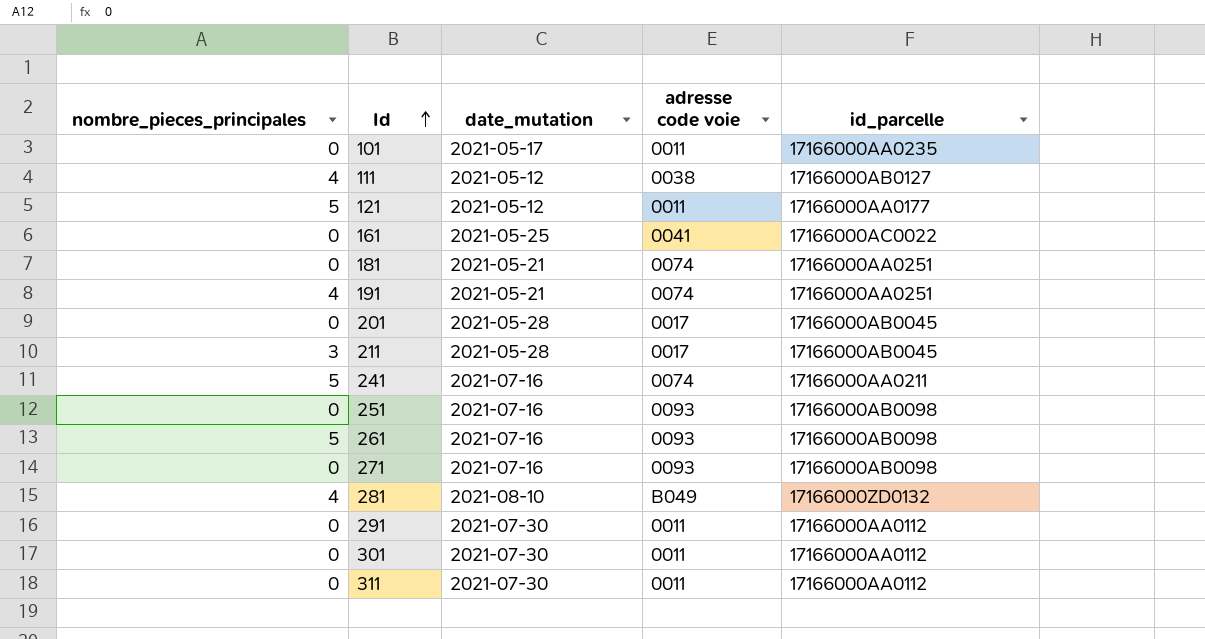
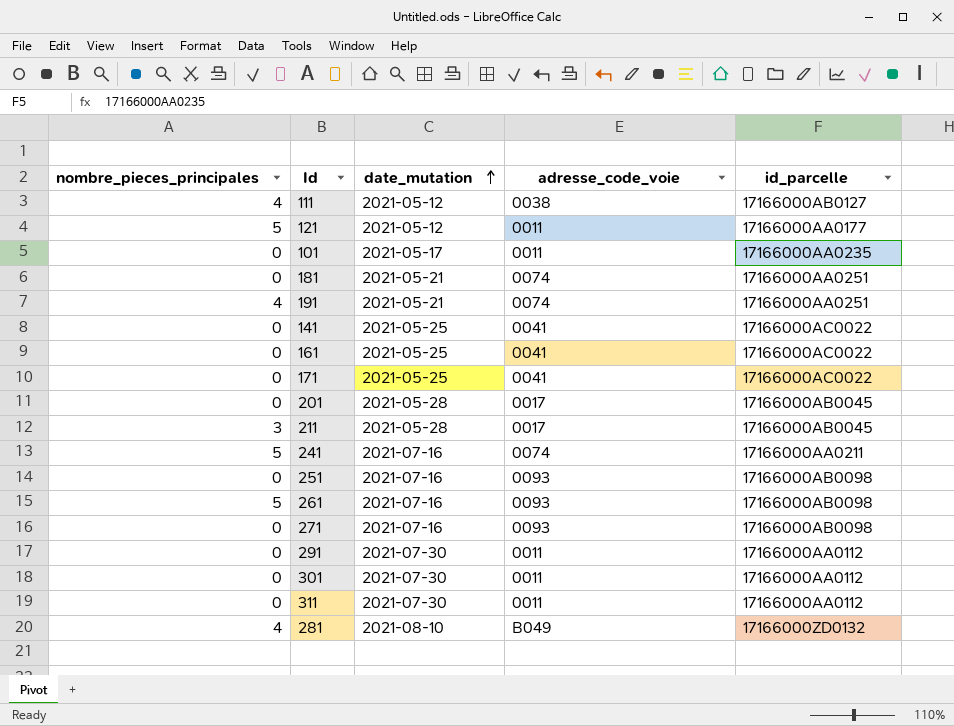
row order: Id ascending -> date_mutation ascending
column name: adresse code voie -> adresse_code_voie
row 141: none -> 0 | 2021-05-25 | 0041 | 17166000AC0022
row 171: none -> 0 | 2021-05-25 | 0041 | 17166000AC0022

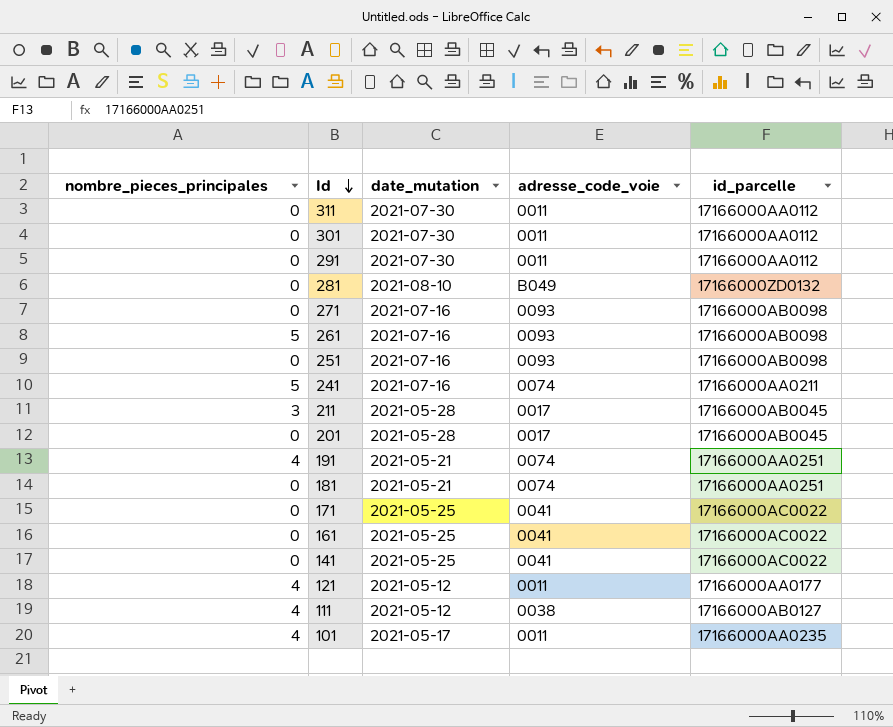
row order: date_mutation ascending -> Id descending
281 | nombre_pieces_principales: 4 -> 0
121 | nombre_pieces_principales: 5 -> 4
101 | nombre_pieces_principales: 0 -> 4

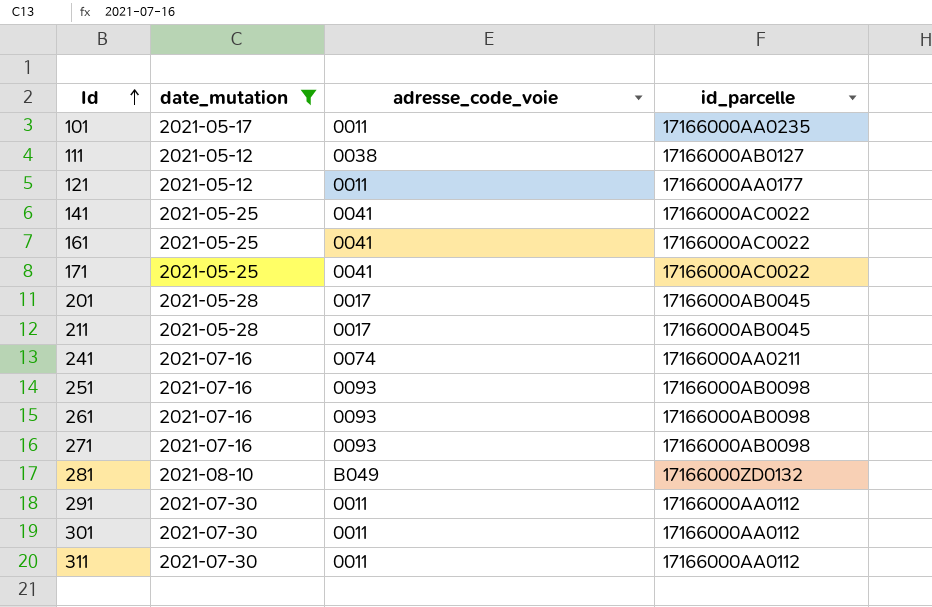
filter: none -> date_mutation != 2021-05-21
row order: Id descending -> Id ascending
column nombre_pieces_principales | position: 1 -> none

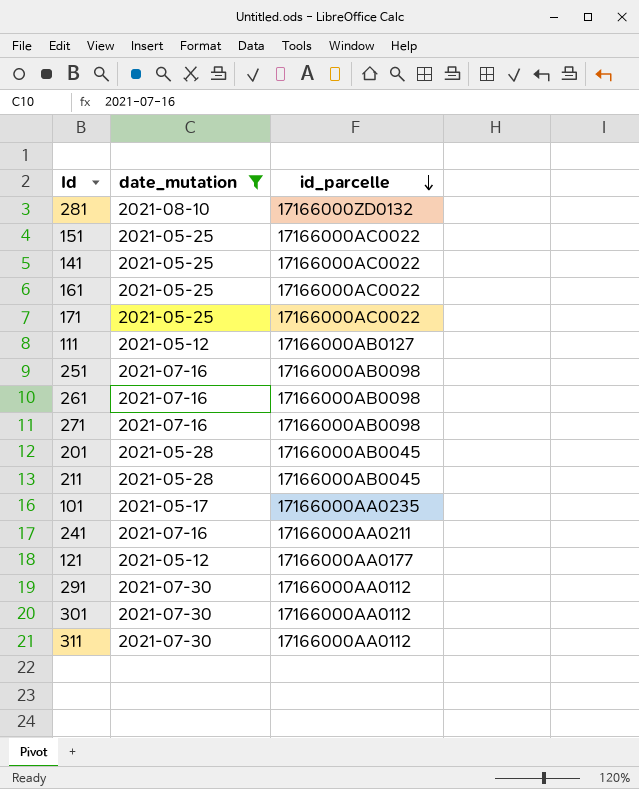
row order: Id ascending -> id_parcelle descending
column adresse_code_voie | position: 3 -> none
row 151: none -> 2021-05-25 | 17166000AC0022

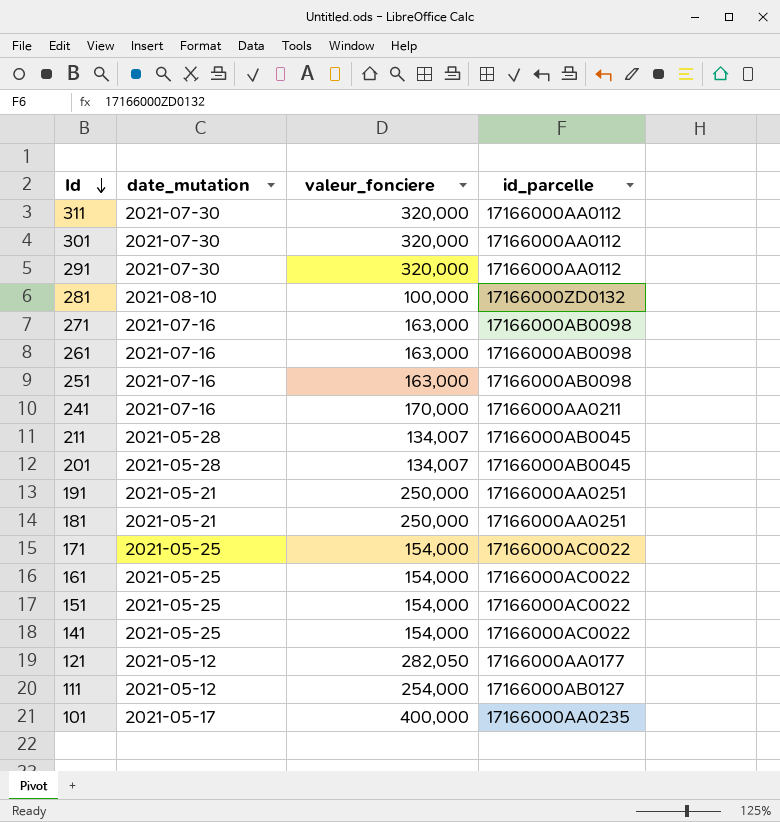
filter: date_mutation != 2021-05-21 -> none
row order: id_parcelle descending -> Id descending
column valeur_fonciere | position: none -> 3

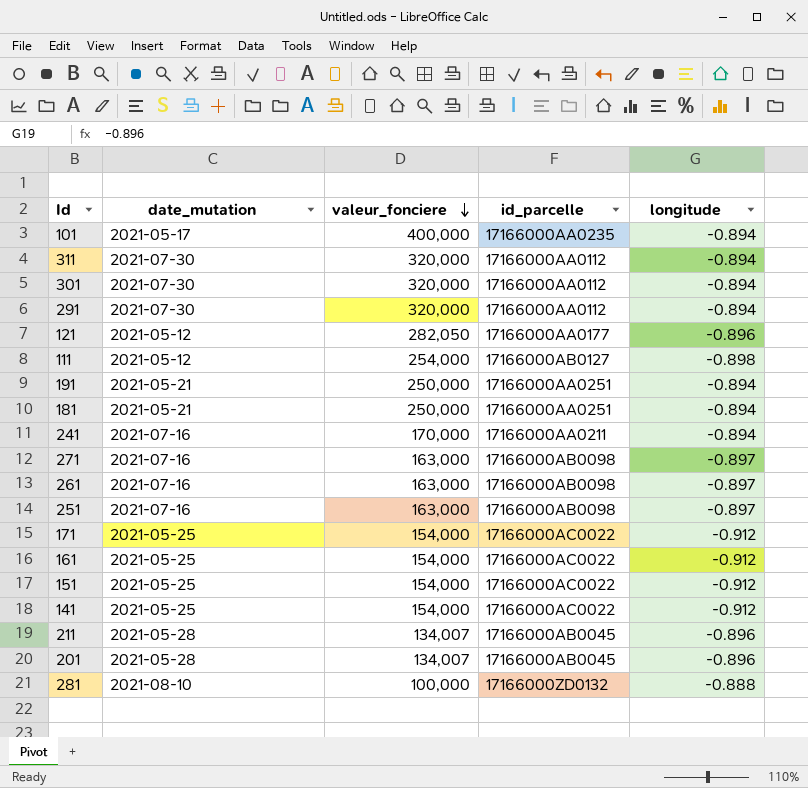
row order: Id descending -> valeur_fonciere descending
column longitude | position: none -> 5

